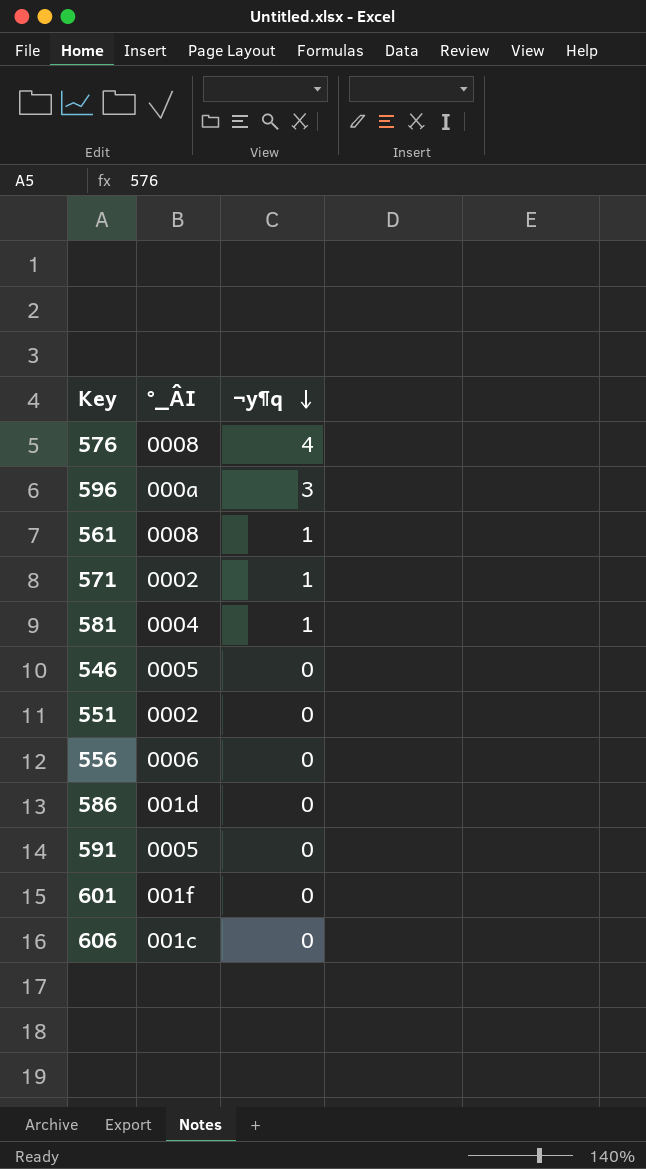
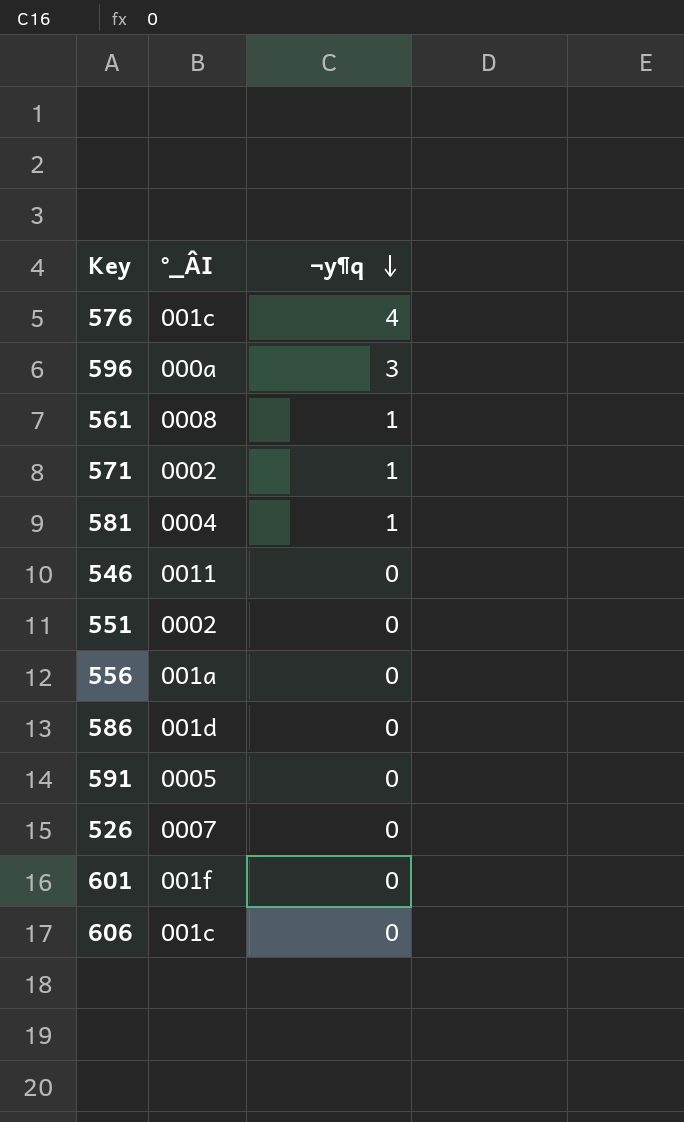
576 | °_ÂI: 0008 -> 001c
546 | °_ÂI: 0005 -> 0011
556 | °_ÂI: 0006 -> 001a
row 526: none -> 0007 | 0

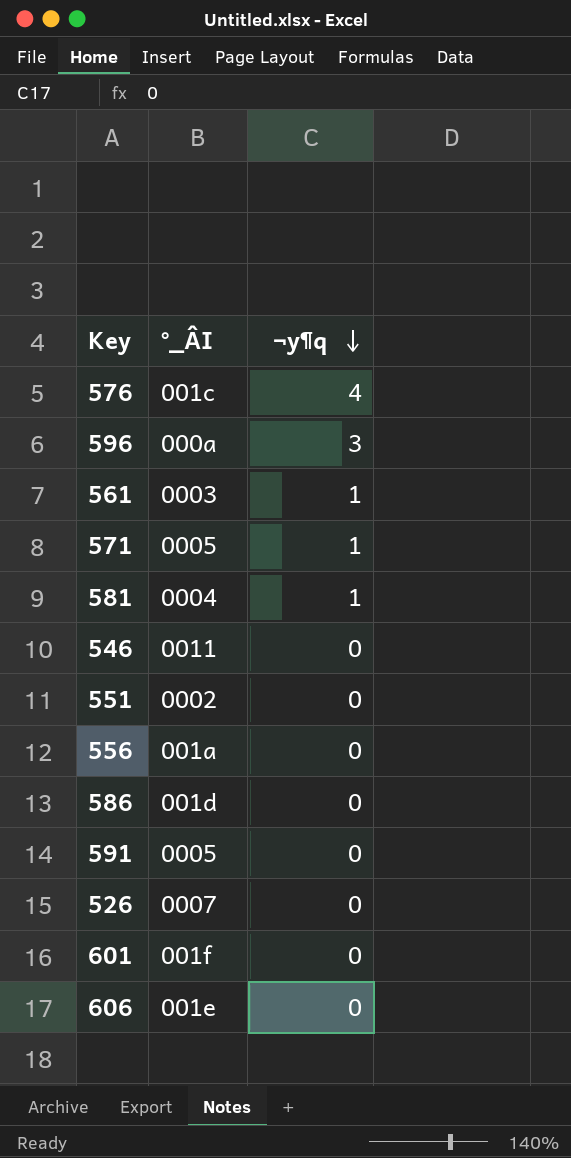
561 | °_ÂI: 0008 -> 0003
571 | °_ÂI: 0002 -> 0005
606 | °_ÂI: 001c -> 001e

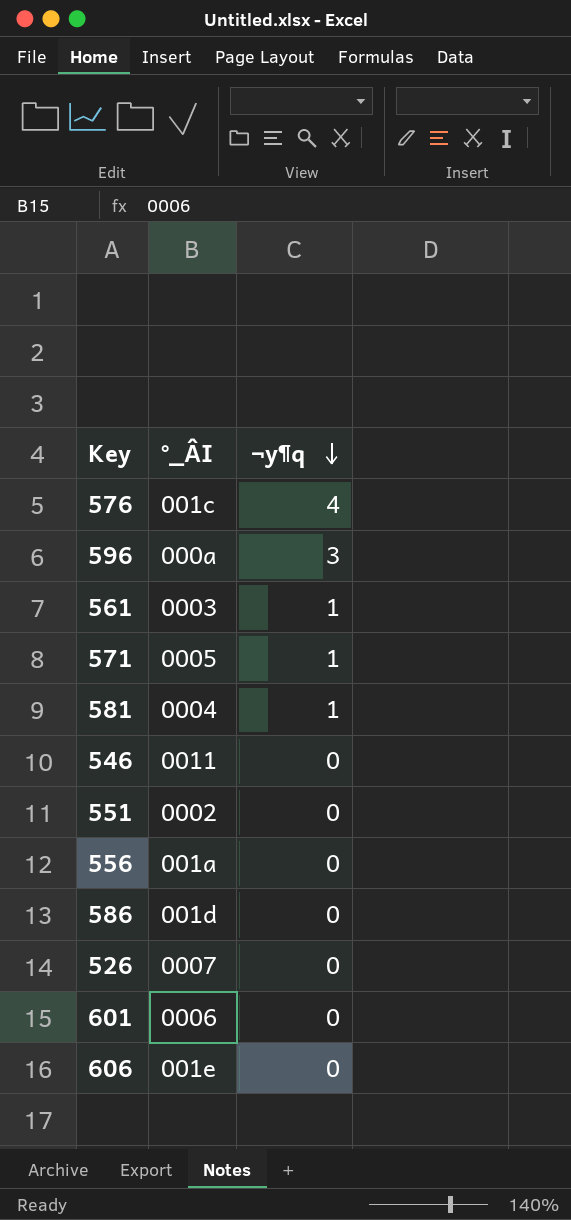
row 591: 0005 | 0 -> none
601 | °_ÂI: 001f -> 0006

